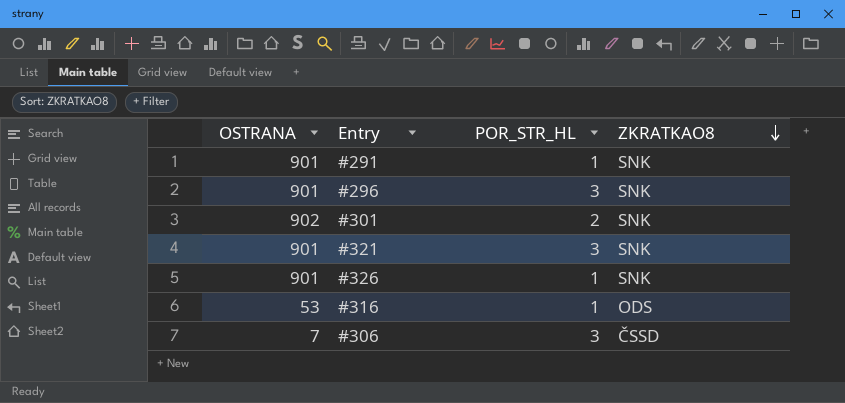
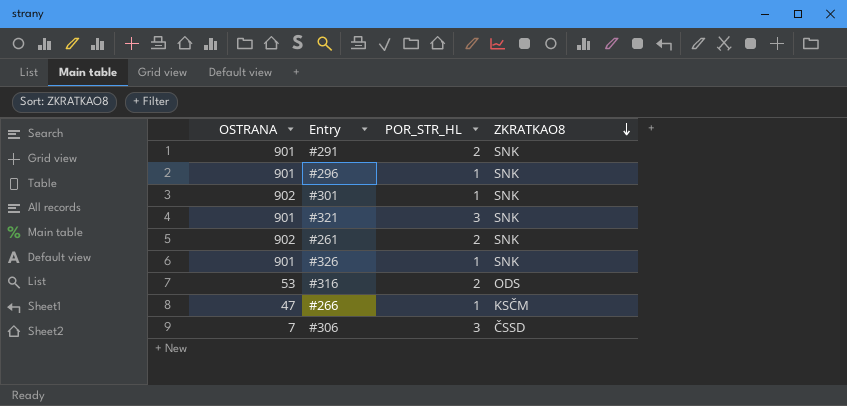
#291 | POR_STR_HL: 1 -> 2
#296 | POR_STR_HL: 3 -> 1
#301 | POR_STR_HL: 2 -> 1
row #261: none -> 902 | 2 | SNK
#316 | POR_STR_HL: 1 -> 2
row #266: none -> 47 | 1 | KSČM

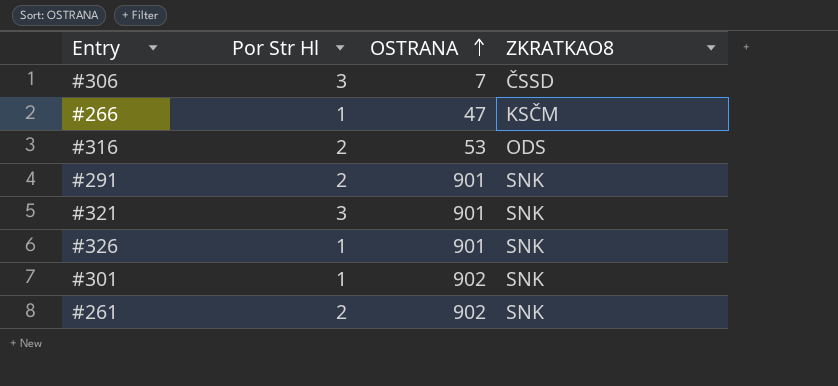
row order: ZKRATKAO8 descending -> OSTRANA ascending
column name: POR_STR_HL -> Por Str Hl
column OSTRANA | position: 1 -> 3
row #296: 901 | 1 | SNK -> none

